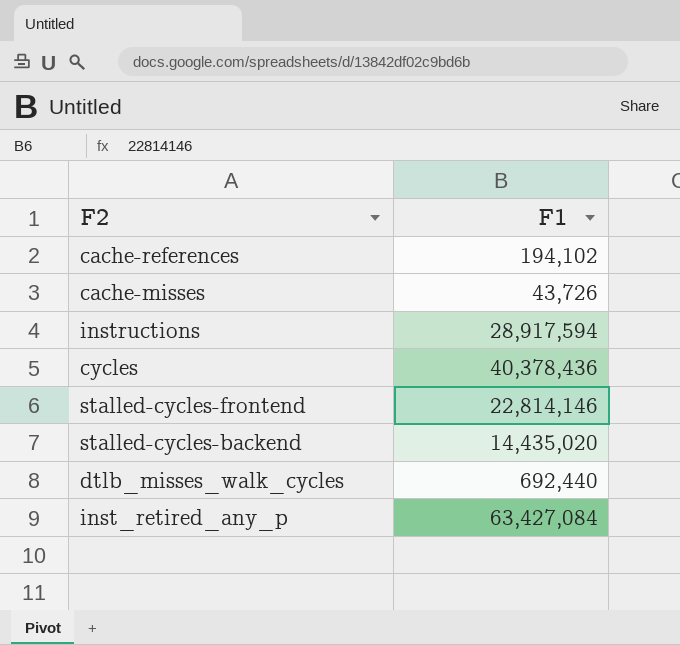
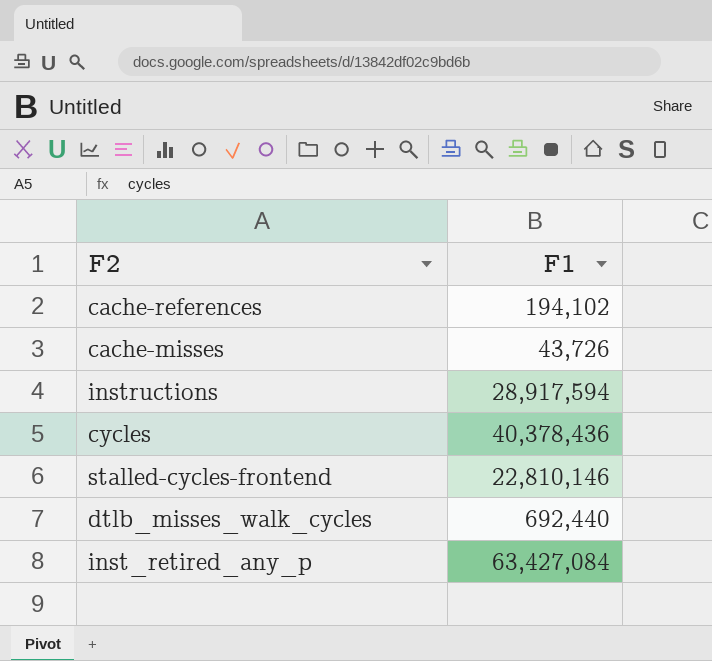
row stalled-cycles-backend: 14,435,020 -> none
stalled-cycles-frontend | F1: 22,814,146 -> 22,810,146

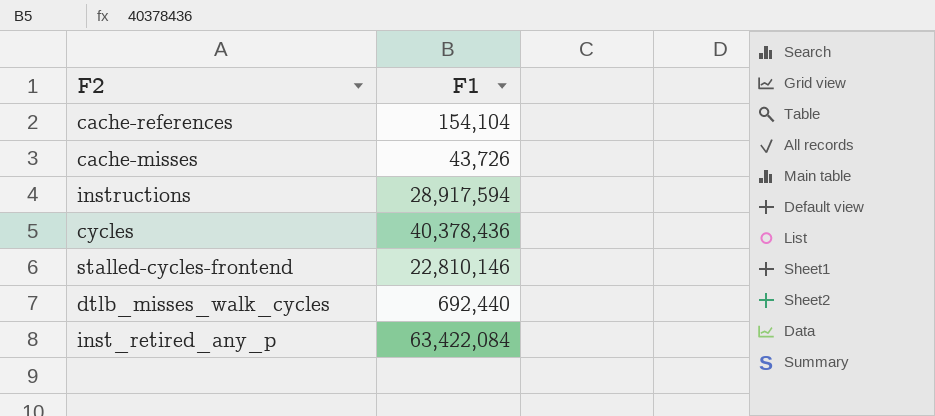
cache-references | F1: 194,102 -> 154,104
inst_retired_any_p | F1: 63,427,084 -> 63,422,084

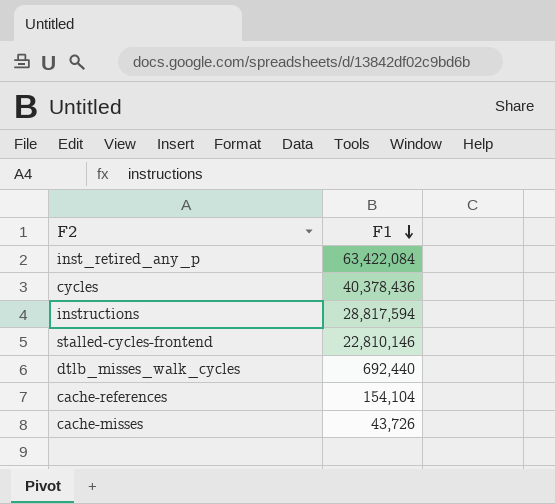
row order: none -> F1 descending
instructions | F1: 28,917,594 -> 28,817,594

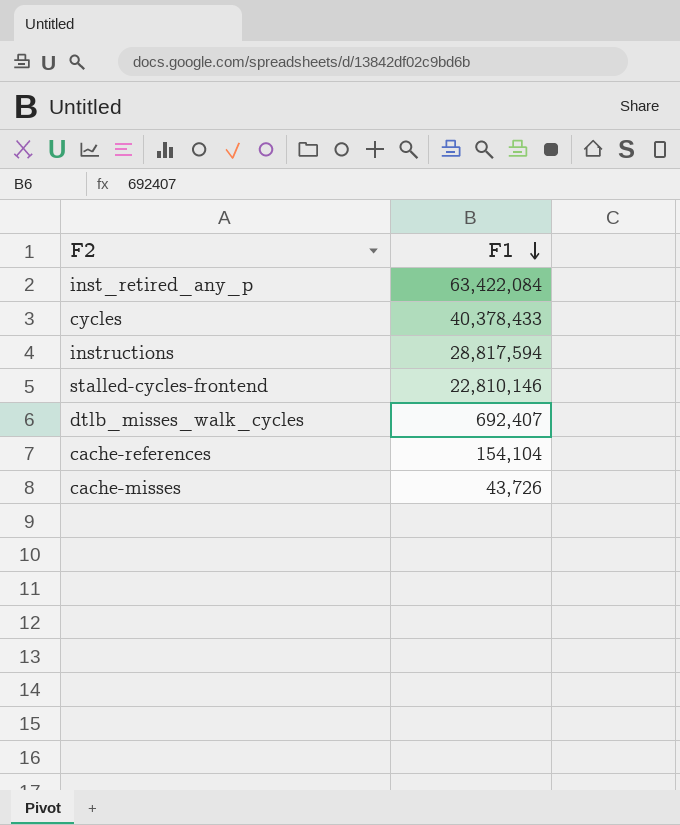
cycles | F1: 40,378,436 -> 40,378,433
dtlb_misses_walk_cycles | F1: 692,440 -> 692,407

